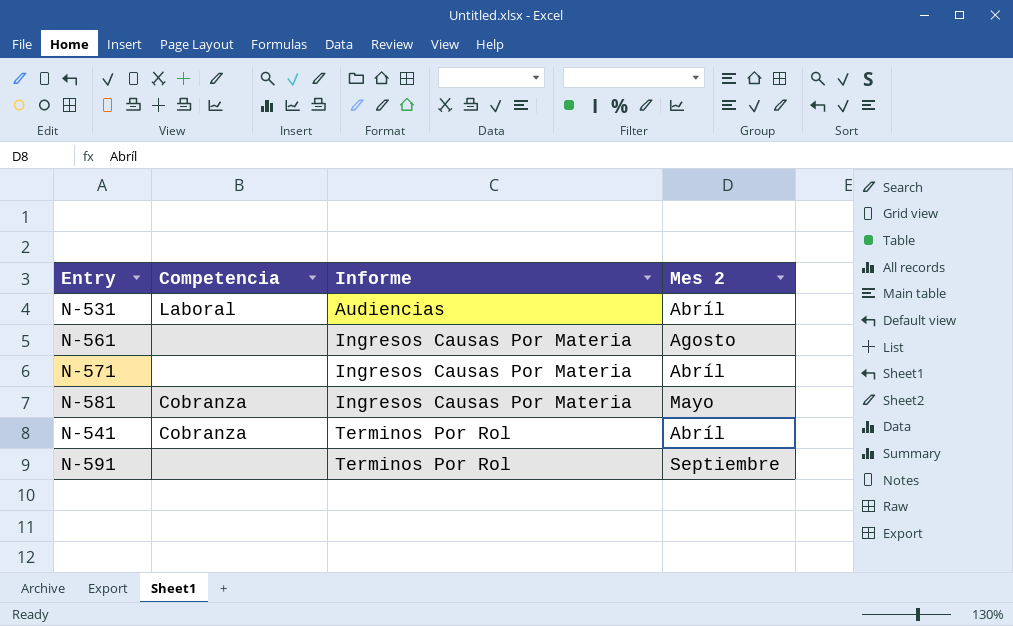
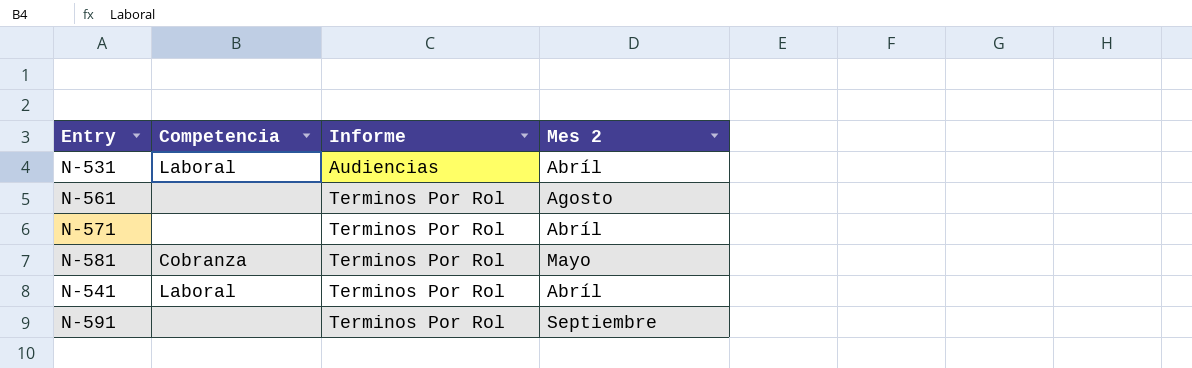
N-561 | Informe: Ingresos Causas Por Materia -> Terminos Por Rol
N-571 | Informe: Ingresos Causas Por Materia -> Terminos Por Rol
N-581 | Informe: Ingresos Causas Por Materia -> Terminos Por Rol
N-541 | Competencia: Cobranza -> Laboral

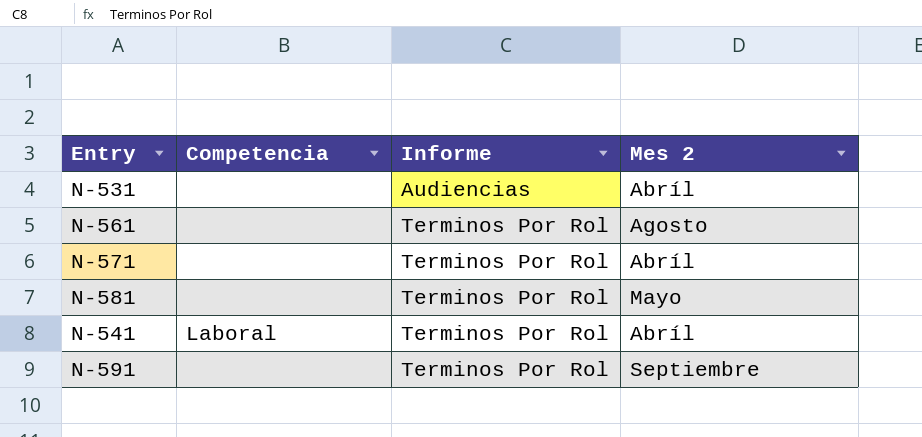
N-531 | Competencia: Laboral -> none
N-581 | Competencia: Cobranza -> none

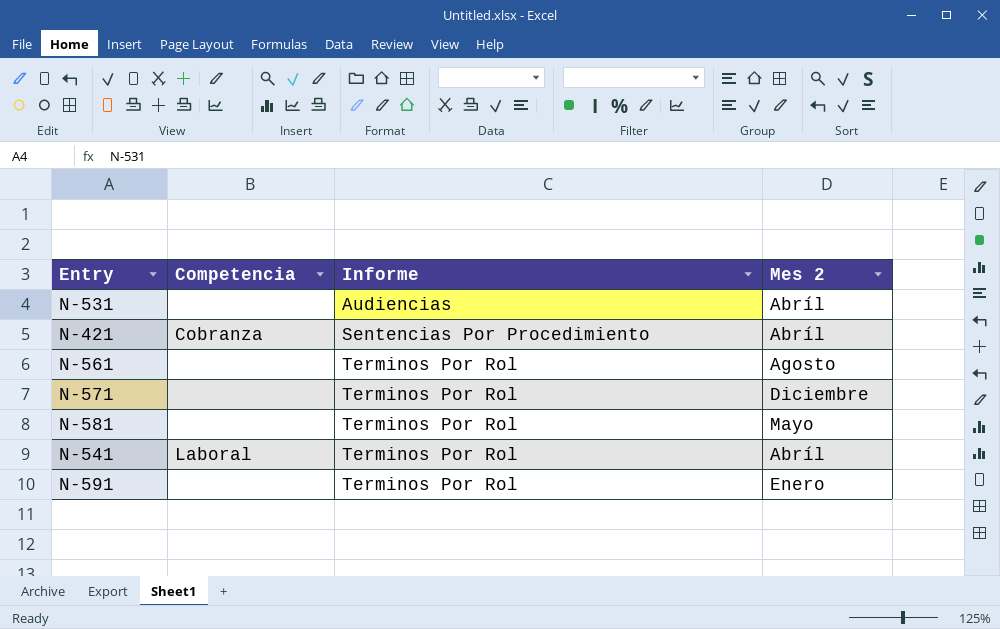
row N-421: none -> Cobranza | Sentencias Por Procedimiento | Abríl
N-571 | Mes 2: Abríl -> Diciembre
N-591 | Mes 2: Septiembre -> Enero

